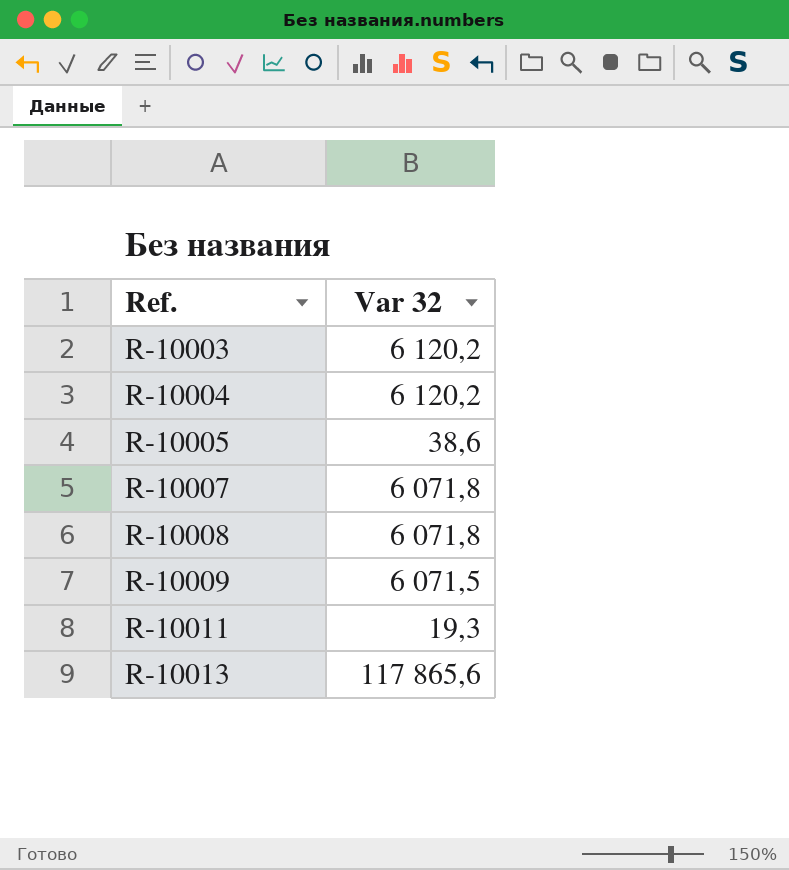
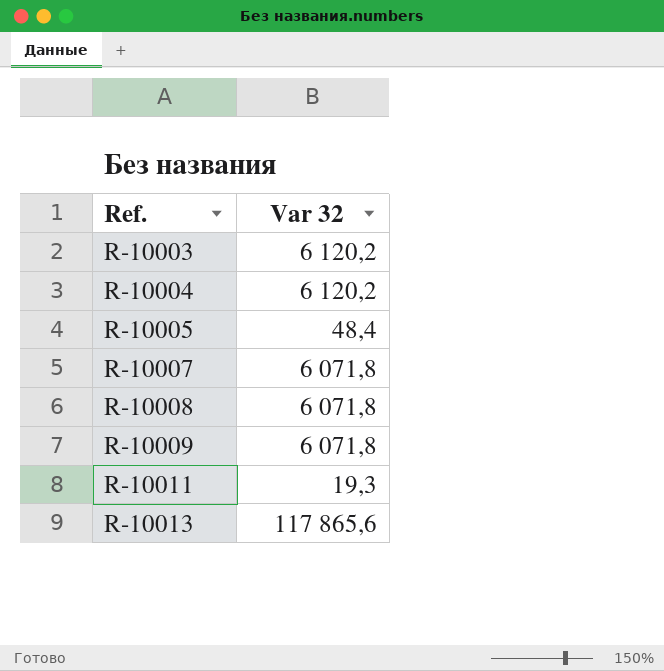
R-10005 | Var 32: 38,6 -> 48,4
R-10009 | Var 32: 6 071,5 -> 6 071,8

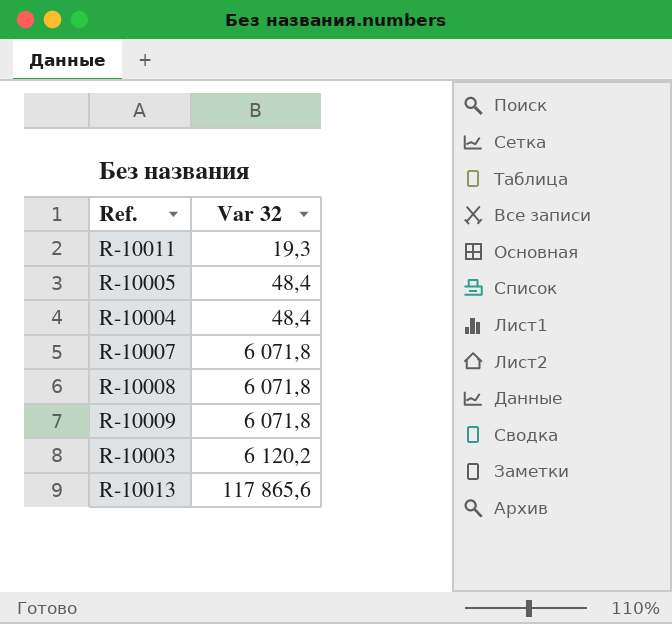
row order: Ref. ascending -> Var 32 ascending
R-10004 | Var 32: 6 120,2 -> 48,4

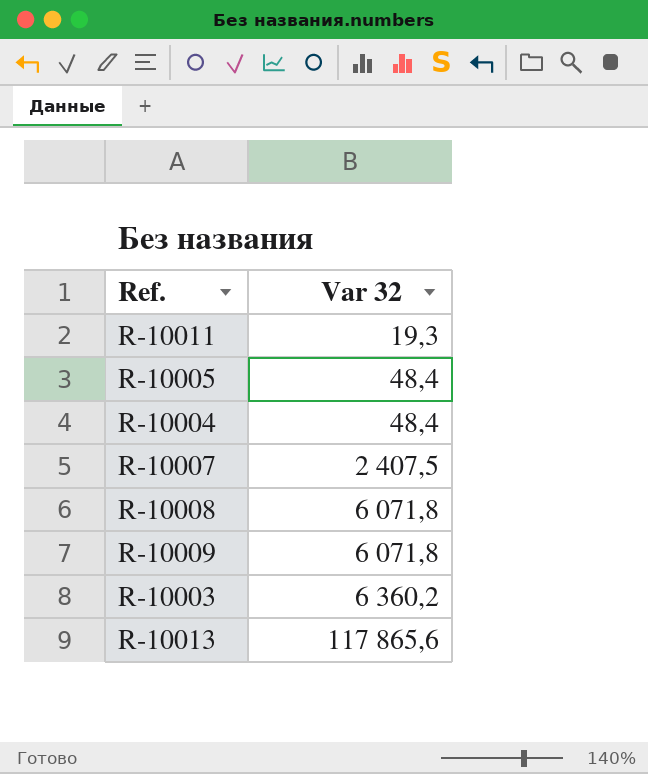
R-10007 | Var 32: 6 071,8 -> 2 407,5
R-10003 | Var 32: 6 120,2 -> 6 360,2

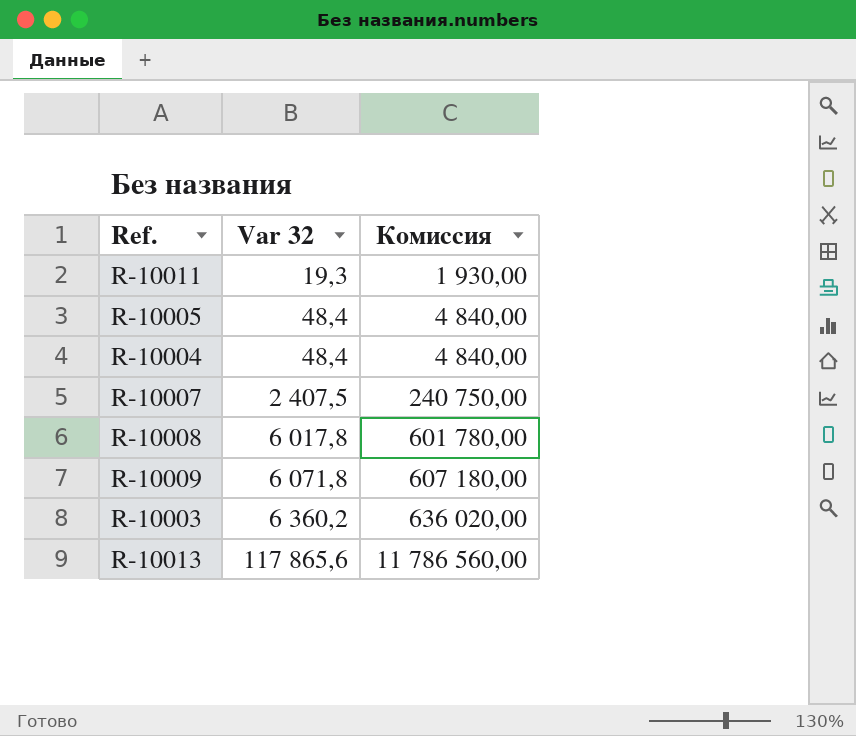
column Комиссия | formula: none -> [Var 32] * 100
R-10008 | Var 32: 6 071,8 -> 6 017,8

